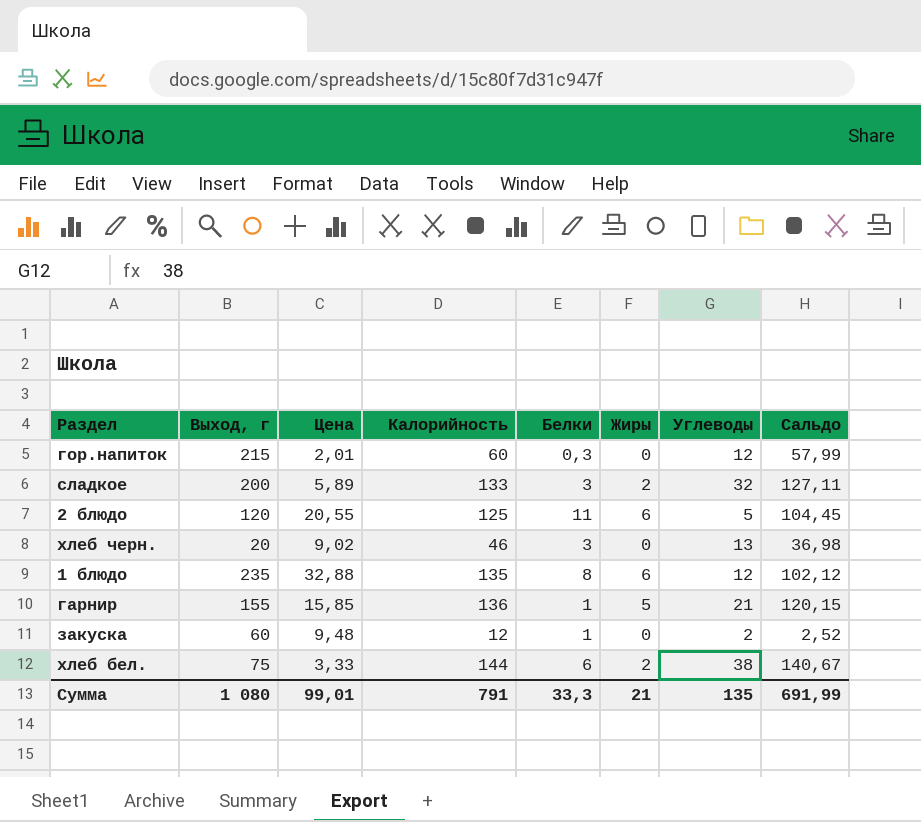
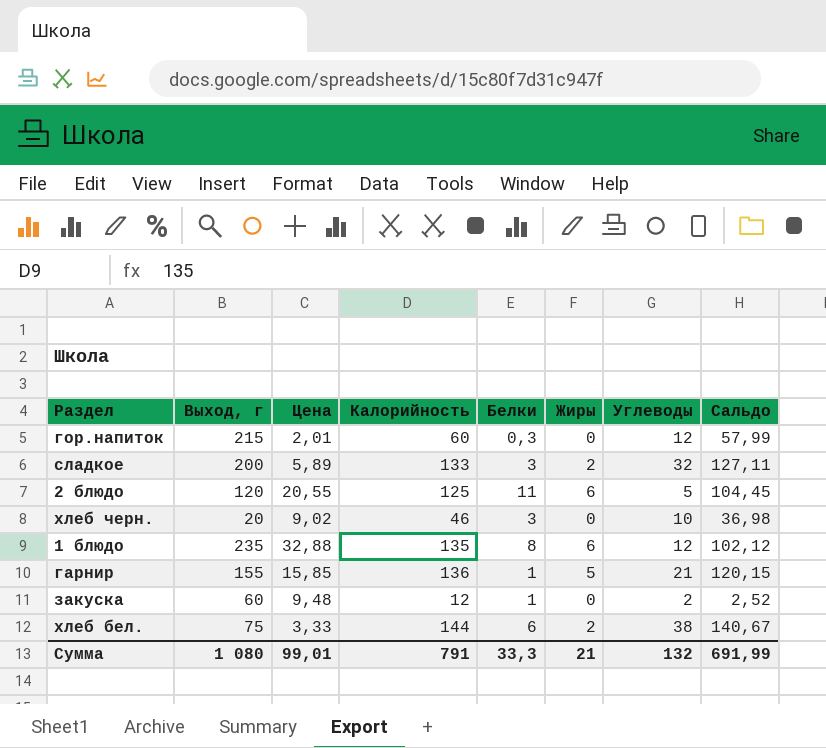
хлеб черн. | Углеводы: 13 -> 10
Сумма | Углеводы: 135 -> 132

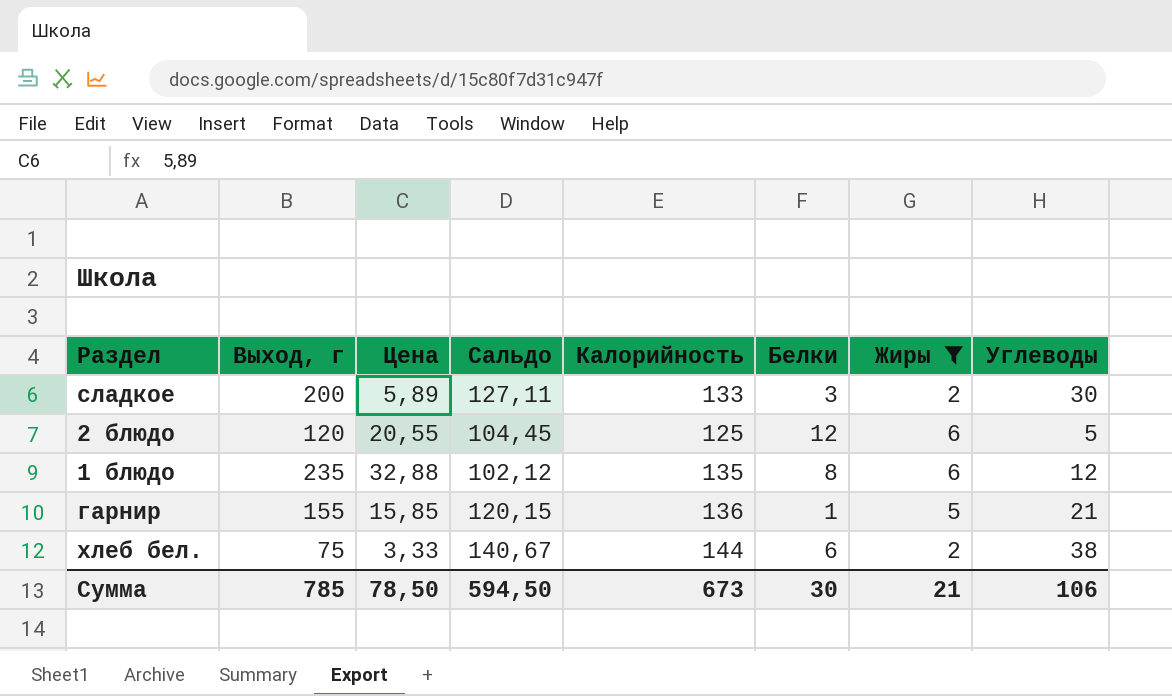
filter: none -> Жиры != 0
column Сальдо | position: 8 -> 4
сладкое | Углеводы: 32 -> 30
2 блюдо | Белки: 11 -> 12
Сумма | Выход, г: 1 080 -> 785
Сумма | Цена: 99,01 -> 78,50
Сумма | Сальдо: 691,99 -> 594,50
Сумма | Калорийность: 791 -> 673
Сумма | Белки: 33,3 -> 30
Сумма | Углеводы: 132 -> 106

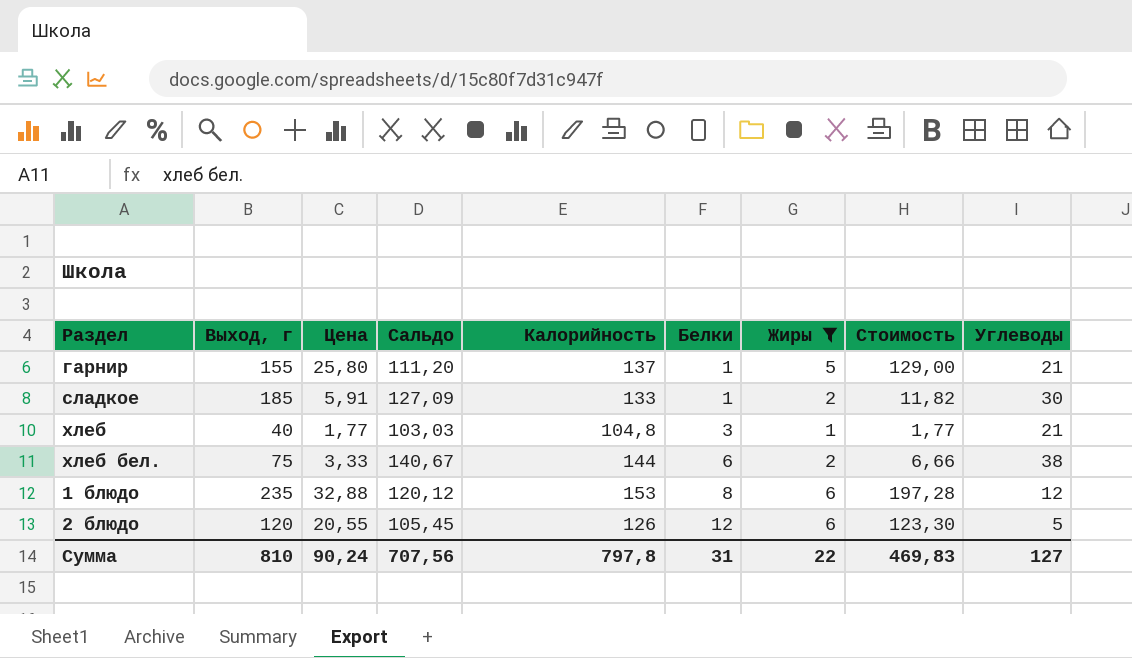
row order: none -> Белки ascending
column Стоимость | formula: none -> [Цена] * [Жиры]
гарнир | Цена: 15,85 -> 25,80
гарнир | Сальдо: 120,15 -> 111,20
гарнир | Калорийность: 136 -> 137
сладкое | Выход, г: 200 -> 185
сладкое | Цена: 5,89 -> 5,91
сладкое | Сальдо: 127,11 -> 127,09
сладкое | Белки: 3 -> 1
row хлеб: none -> 40 | 1,77 | 103,03 | 104,8 | 3 | 1 | 1,77 | 21
1 блюдо | Сальдо: 102,12 -> 120,12
1 блюдо | Калорийность: 135 -> 153
2 блюдо | Сальдо: 104,45 -> 105,45
2 блюдо | Калорийность: 125 -> 126
Сумма | Выход, г: 785 -> 810
Сумма | Цена: 78,50 -> 90,24
Сумма | Сальдо: 594,50 -> 707,56
Сумма | Калорийность: 673 -> 797,8
Сумма | Белки: 30 -> 31
Сумма | Жиры: 21 -> 22
Сумма | Углеводы: 106 -> 127

